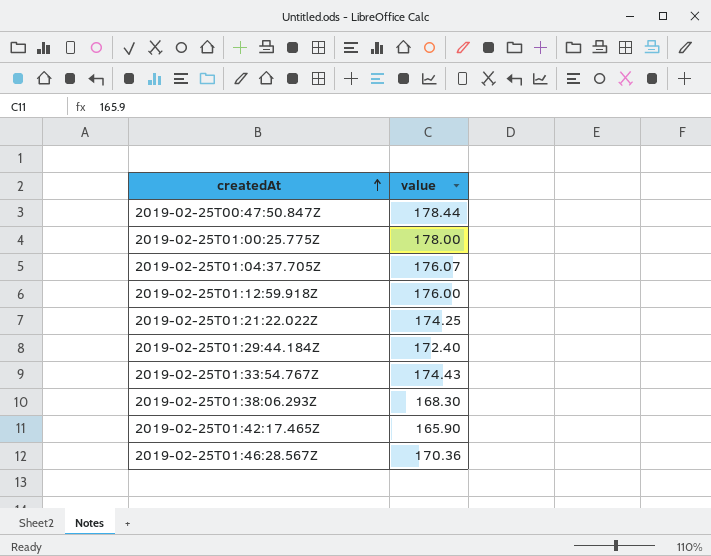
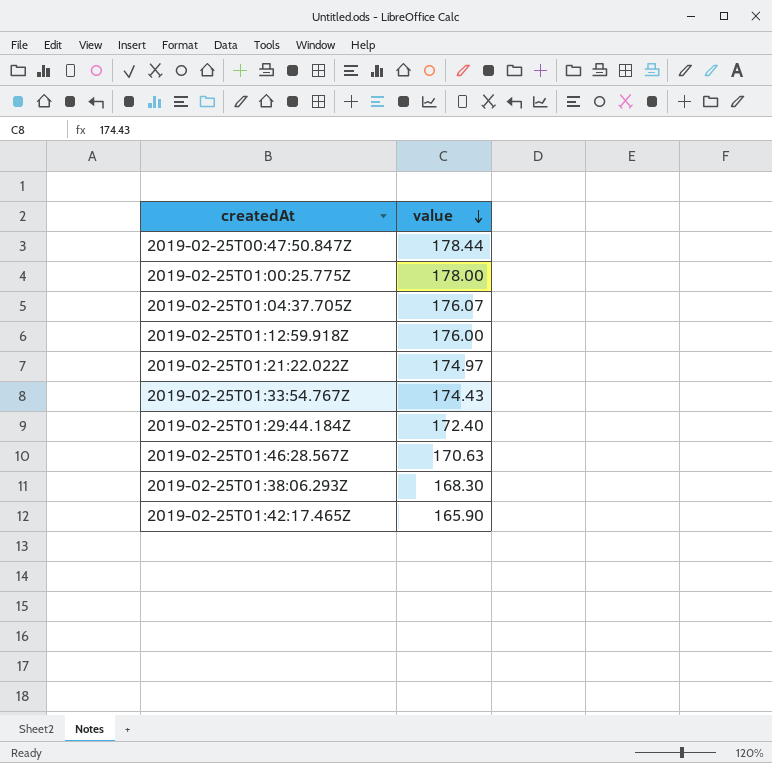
row order: createdAt ascending -> value descending
2019-02-25T01:21:22.022Z | value: 174.25 -> 174.97
2019-02-25T01:46:28.567Z | value: 170.36 -> 170.63

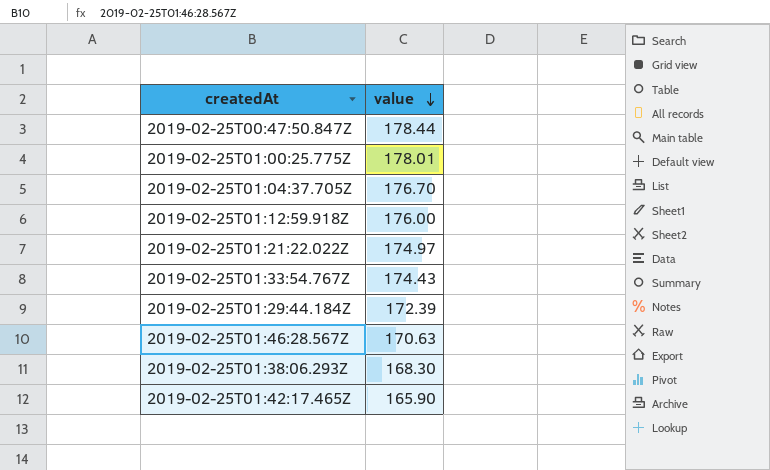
2019-02-25T01:00:25.775Z | value: 178.00 -> 178.01
2019-02-25T01:04:37.705Z | value: 176.07 -> 176.70
2019-02-25T01:29:44.184Z | value: 172.40 -> 172.39

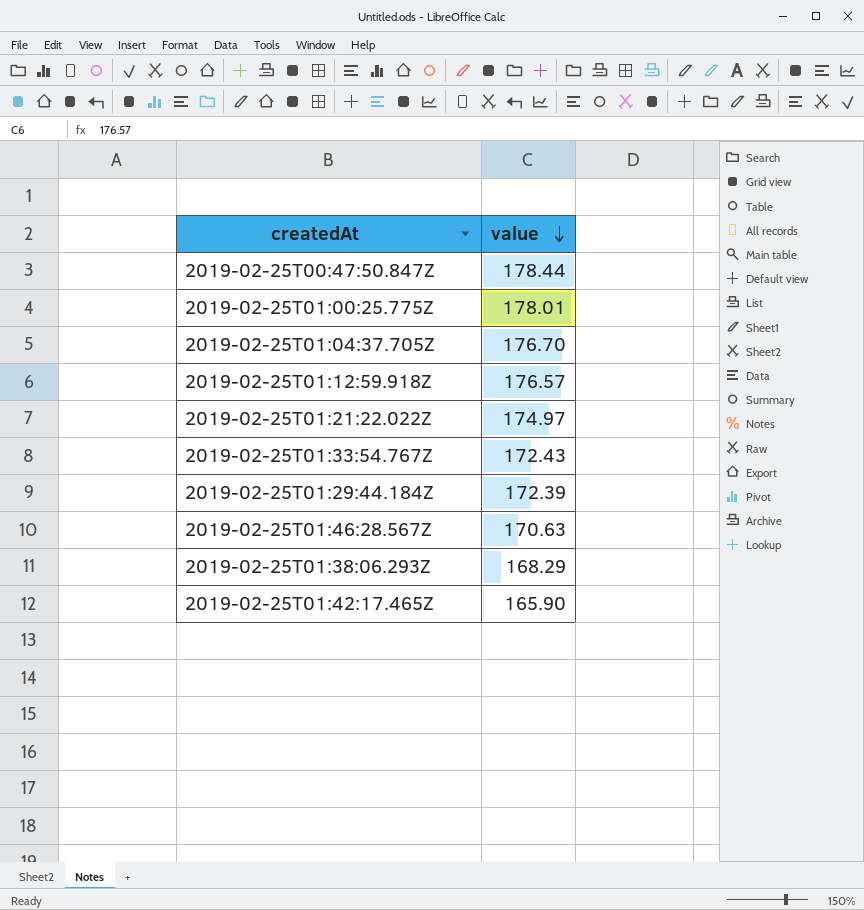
2019-02-25T01:12:59.918Z | value: 176.00 -> 176.57
2019-02-25T01:33:54.767Z | value: 174.43 -> 172.43
2019-02-25T01:38:06.293Z | value: 168.30 -> 168.29

